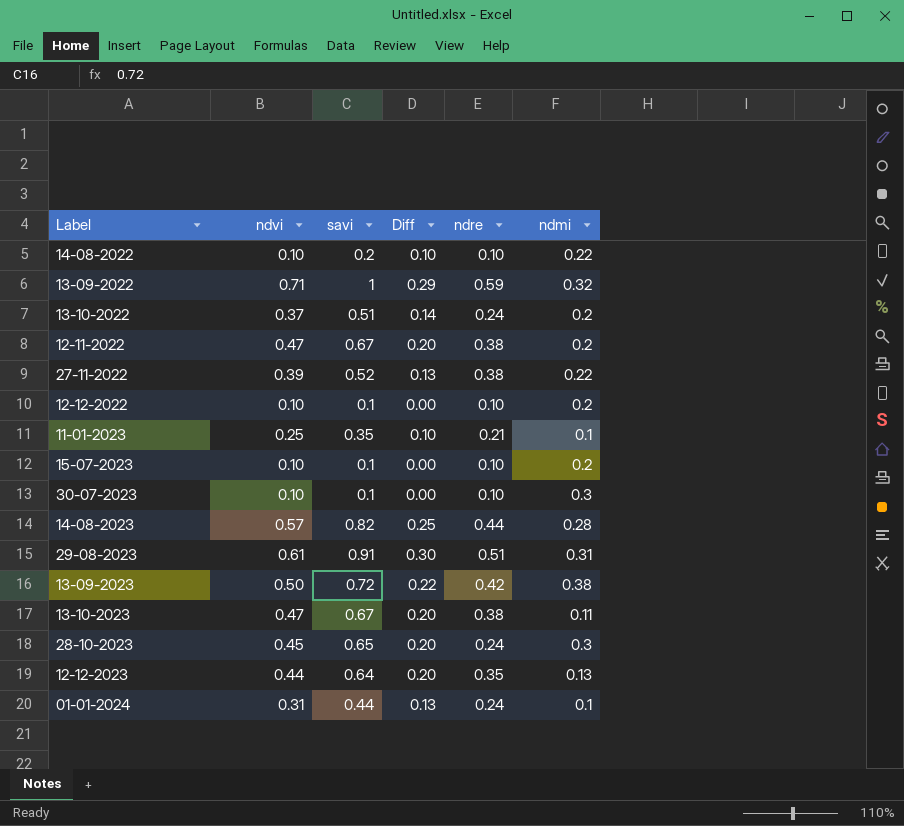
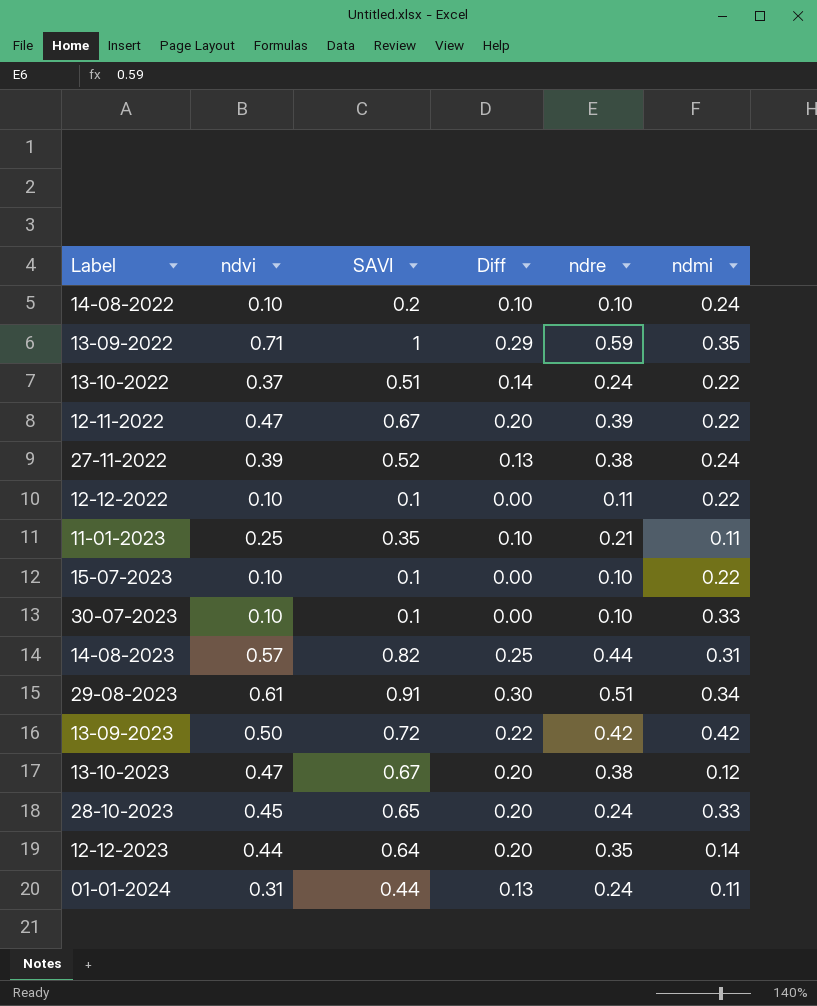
column name: savi -> SAVI
14-08-2022 | ndmi: 0.22 -> 0.24
13-09-2022 | ndmi: 0.32 -> 0.35
13-10-2022 | ndmi: 0.2 -> 0.22
12-11-2022 | ndre: 0.38 -> 0.39
12-11-2022 | ndmi: 0.2 -> 0.22
27-11-2022 | ndmi: 0.22 -> 0.24
12-12-2022 | ndre: 0.10 -> 0.11
12-12-2022 | ndmi: 0.2 -> 0.22
11-01-2023 | ndmi: 0.1 -> 0.11
15-07-2023 | ndmi: 0.2 -> 0.22
30-07-2023 | ndmi: 0.3 -> 0.33
14-08-2023 | ndmi: 0.28 -> 0.31
29-08-2023 | ndmi: 0.31 -> 0.34
13-09-2023 | ndmi: 0.38 -> 0.42
13-10-2023 | ndmi: 0.11 -> 0.12
28-10-2023 | ndmi: 0.3 -> 0.33
12-12-2023 | ndmi: 0.13 -> 0.14
01-01-2024 | ndmi: 0.1 -> 0.11

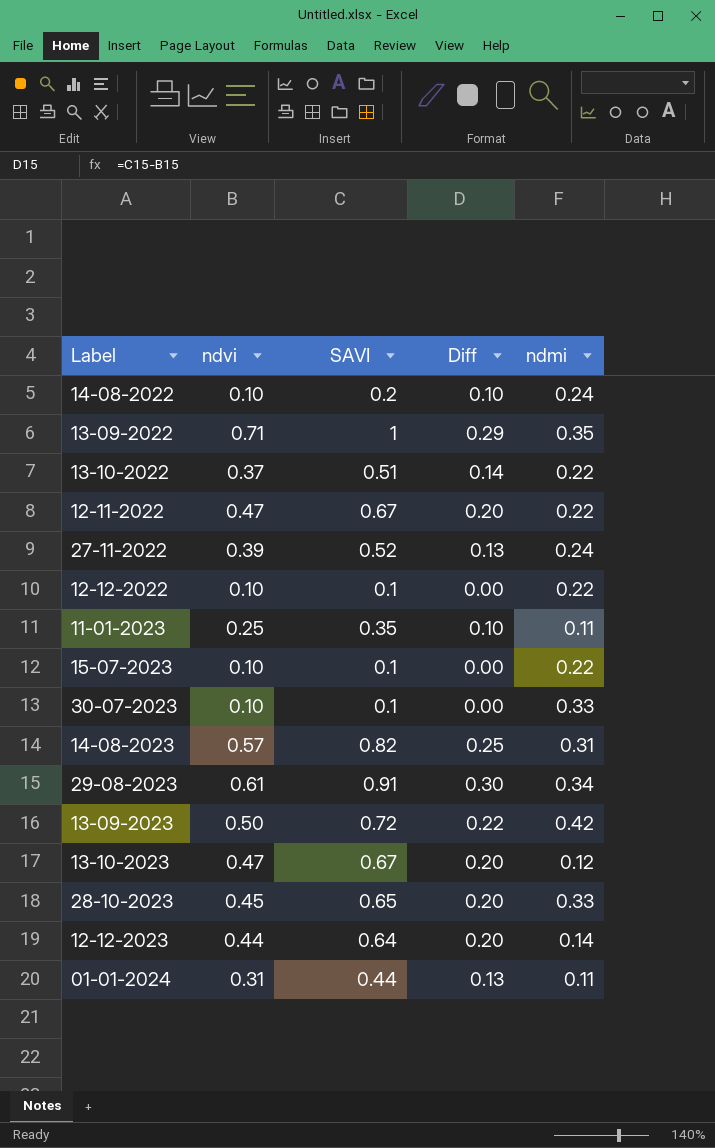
column ndre | position: 5 -> none

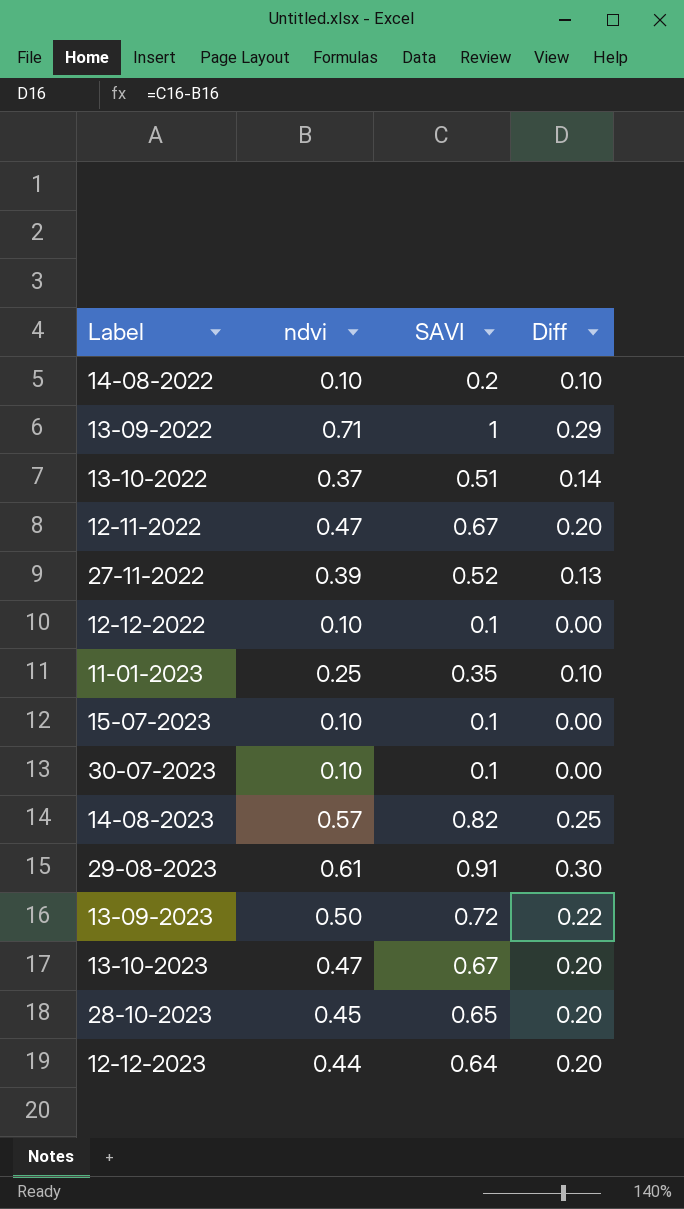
column ndmi | position: 5 -> none
row 01-01-2024: 0.31 | 0.44 | 0.13 | 0.11 -> none

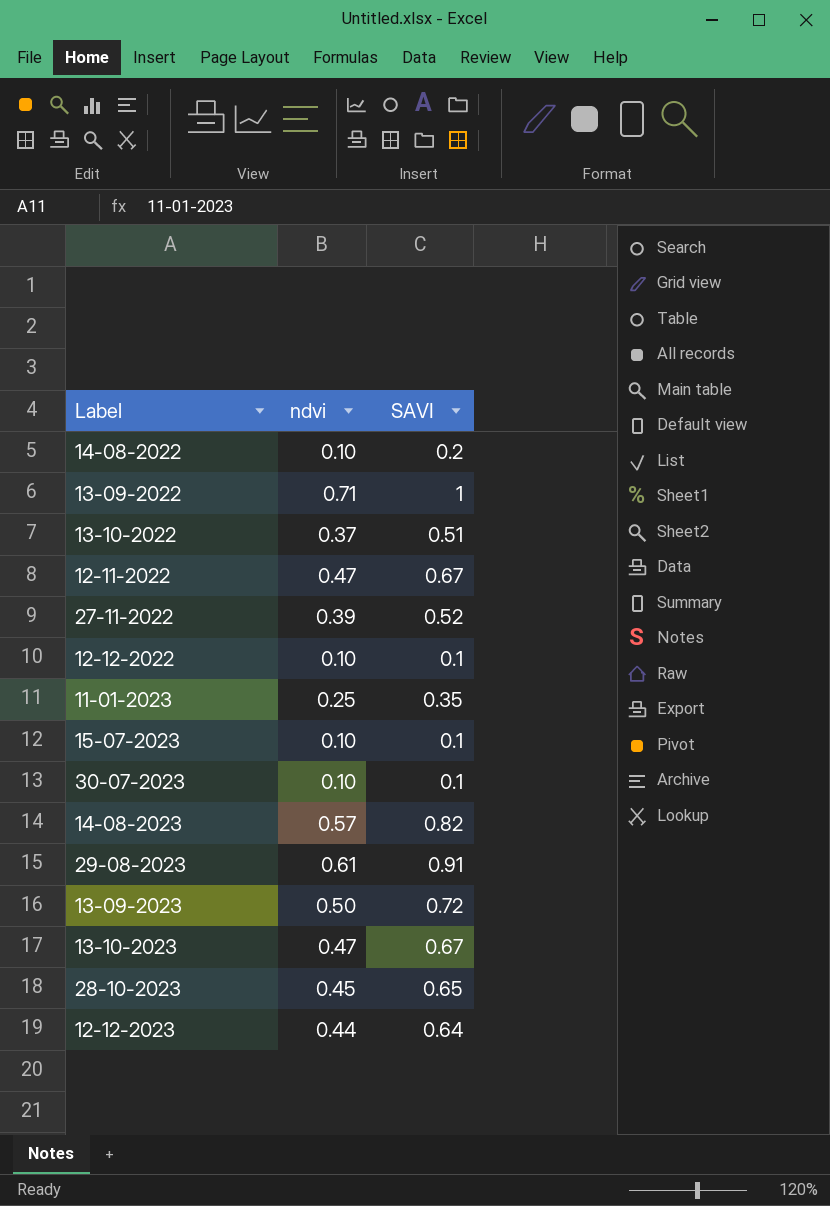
column Diff | formula: [SAVI] - [ndvi] -> none

